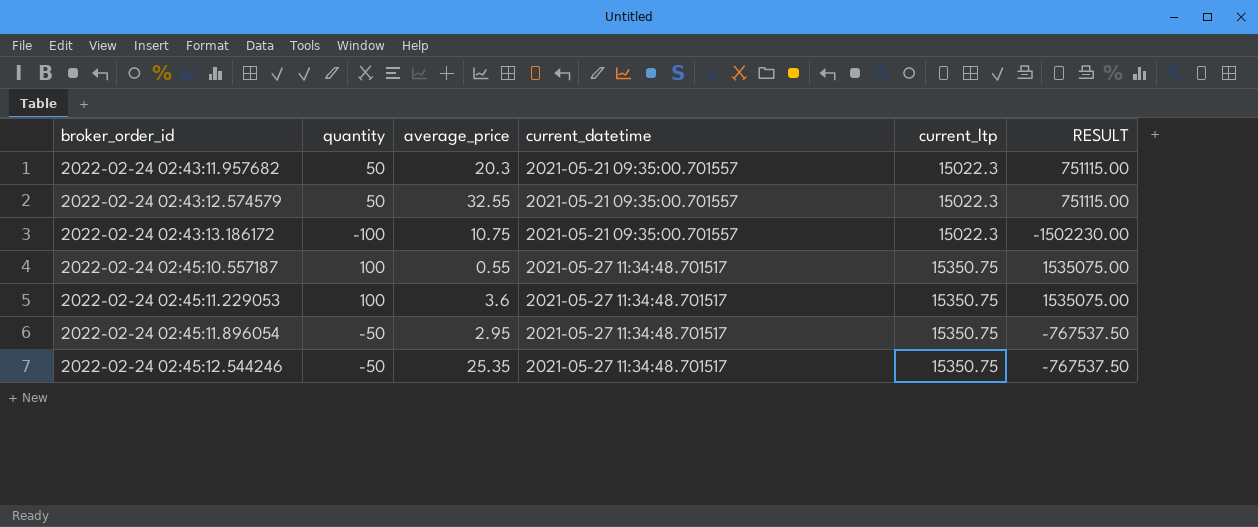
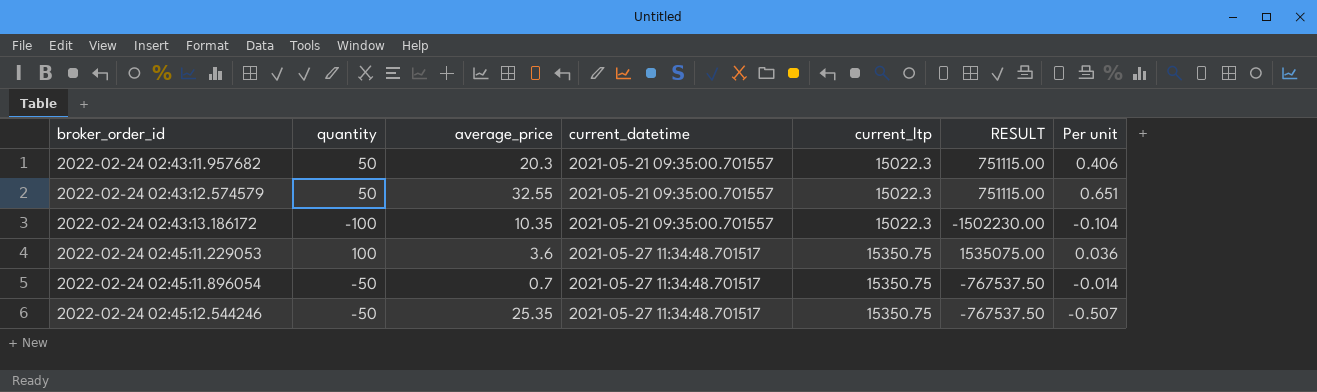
column Per unit | formula: none -> [average_price] / [quantity]
row 2022-02-24 02:45:10.557187: 100 | 0.55 | 2021-05-27 11:34:48.701517 | 15350.75 | 1535075.00 -> none
2022-02-24 02:43:13.186172 | average_price: 10.75 -> 10.35
2022-02-24 02:45:11.896054 | average_price: 2.95 -> 0.7

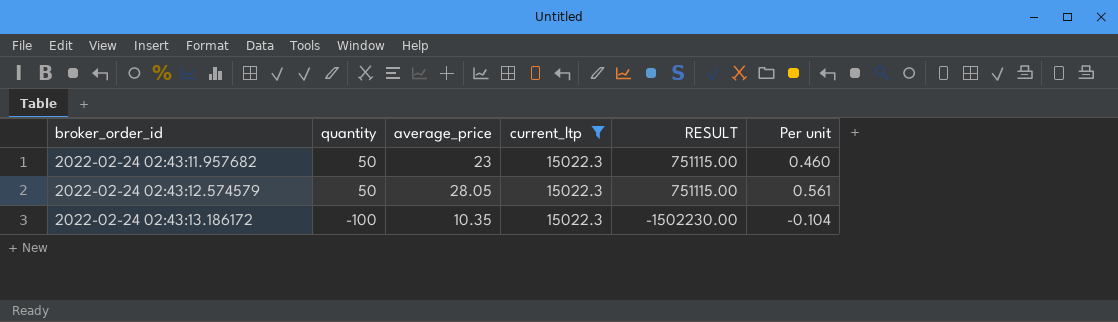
filter: none -> current_ltp = 15022.3
column current_datetime | position: 4 -> none
2022-02-24 02:43:11.957682 | average_price: 20.3 -> 23
2022-02-24 02:43:11.957682 | Per unit: 0.406 -> 0.460
2022-02-24 02:43:12.574579 | average_price: 32.55 -> 28.05
2022-02-24 02:43:12.574579 | Per unit: 0.651 -> 0.561

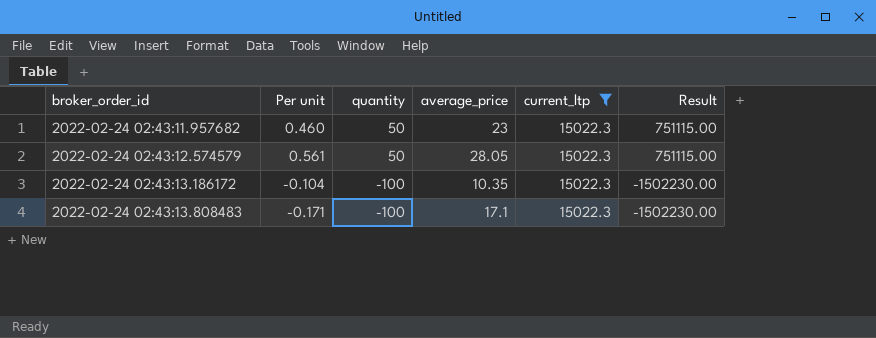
column Per unit | position: 6 -> 2
column name: RESULT -> Result
row 2022-02-24 02:43:13.808483: none -> -0.171 | -100 | 17.1 | 15022.3 | -1502230.00

